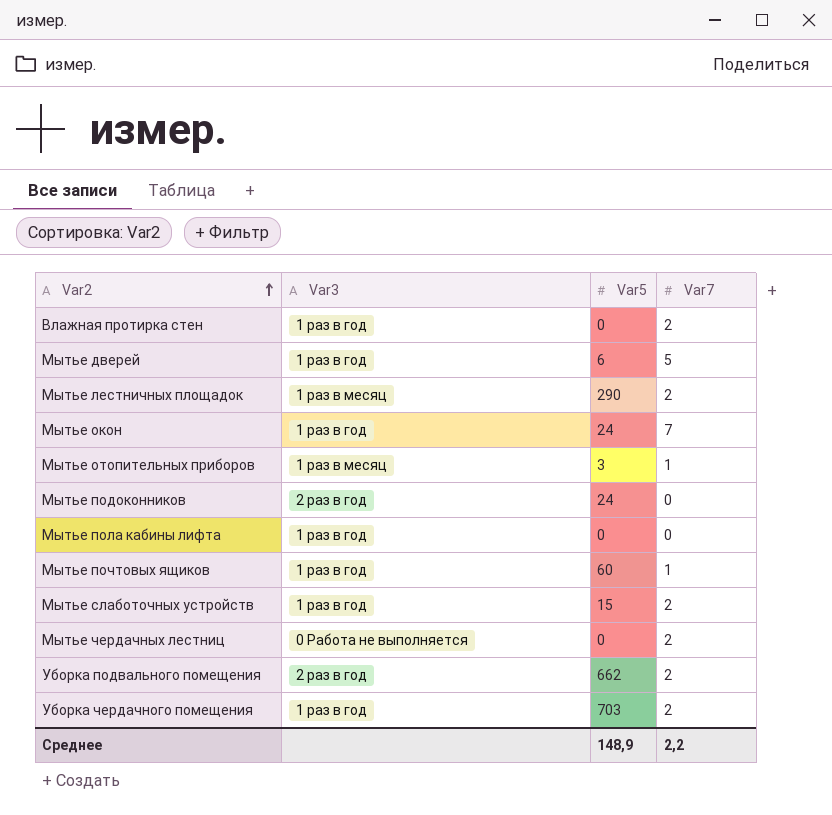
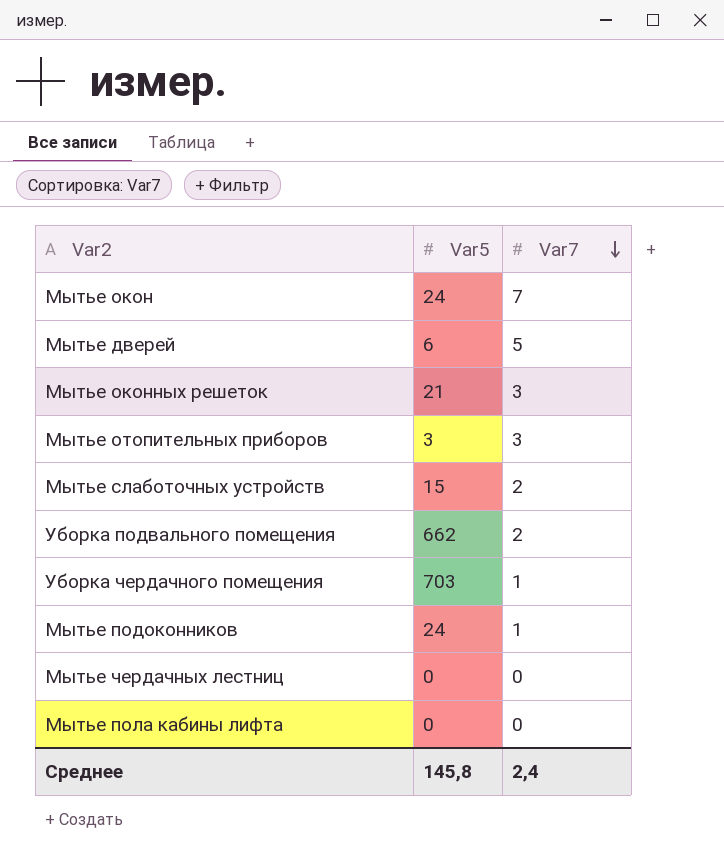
row order: Var2 ascending -> Var7 descending
column Var3 | position: 2 -> none
row Влажная протирка стен: 1 раз в год | 0 | 2 -> none
row Мытье лестничных площадок: 1 раз в месяц | 290 | 2 -> none
row Мытье почтовых ящиков: 1 раз в год | 60 | 1 -> none
row Мытье оконных решеток: none -> 21 | 3
Мытье отопительных приборов | Var7: 1 -> 3
Уборка чердачного помещения | Var7: 2 -> 1
Мытье подоконников | Var7: 0 -> 1
Мытье чердачных лестниц | Var7: 2 -> 0
Среднее | Var5: 148,9 -> 145,8
Среднее | Var7: 2,2 -> 2,4

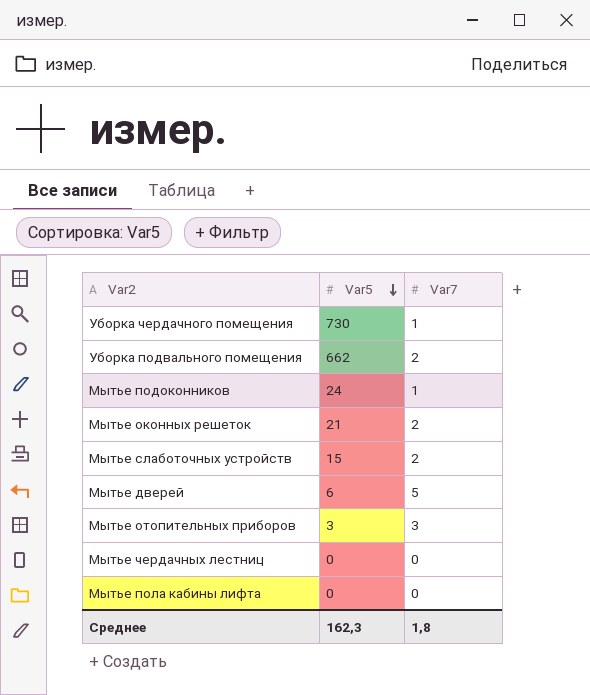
row order: Var7 descending -> Var5 descending
row Мытье окон: 24 | 7 -> none
Уборка чердачного помещения | Var5: 703 -> 730
Мытье оконных решеток | Var7: 3 -> 2
Среднее | Var5: 145,8 -> 162,3
Среднее | Var7: 2,4 -> 1,8

